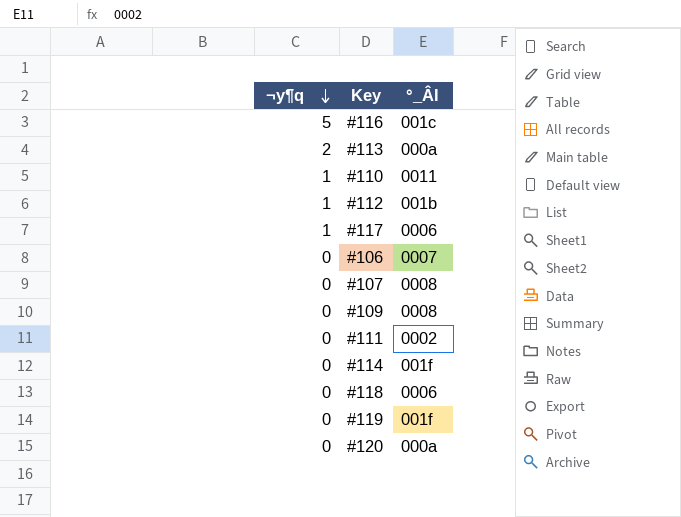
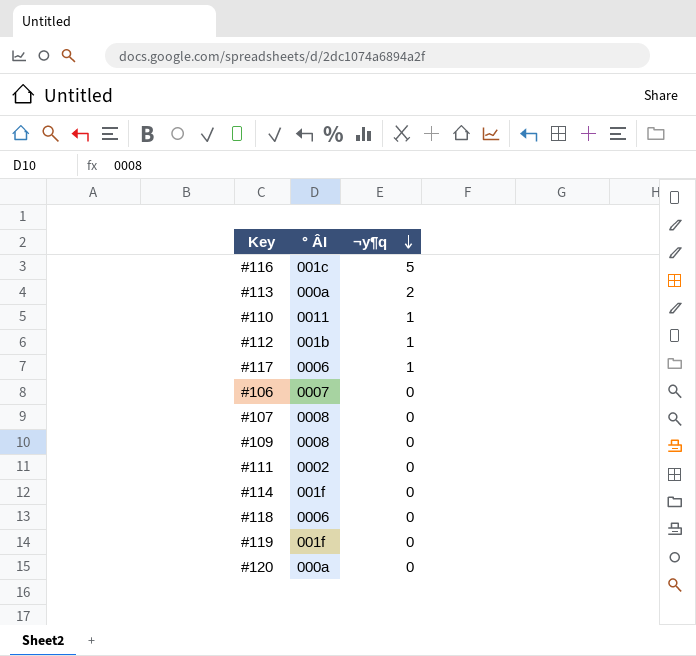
column name: °_ÂI -> ° ÂI
column ¬y¶q | position: 1 -> 3

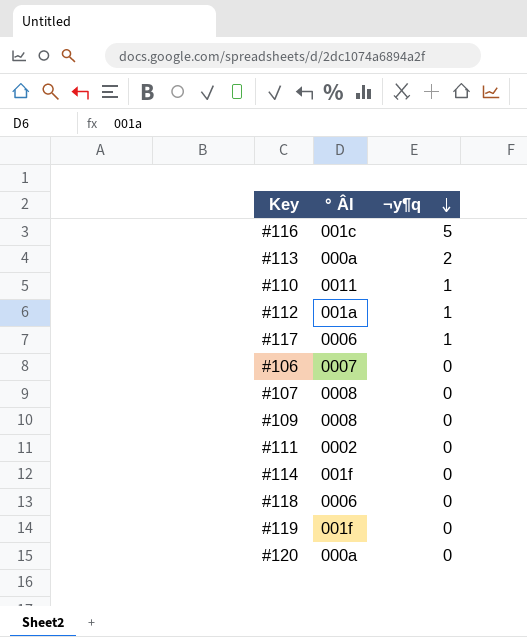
#112 | ° ÂI: 001b -> 001a

